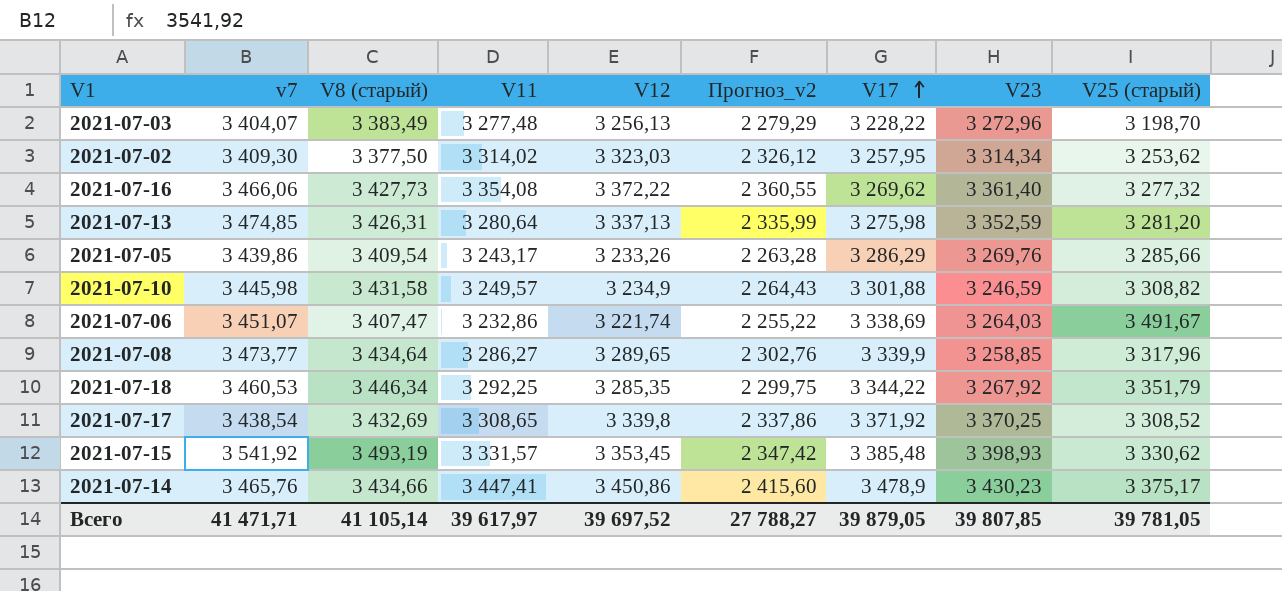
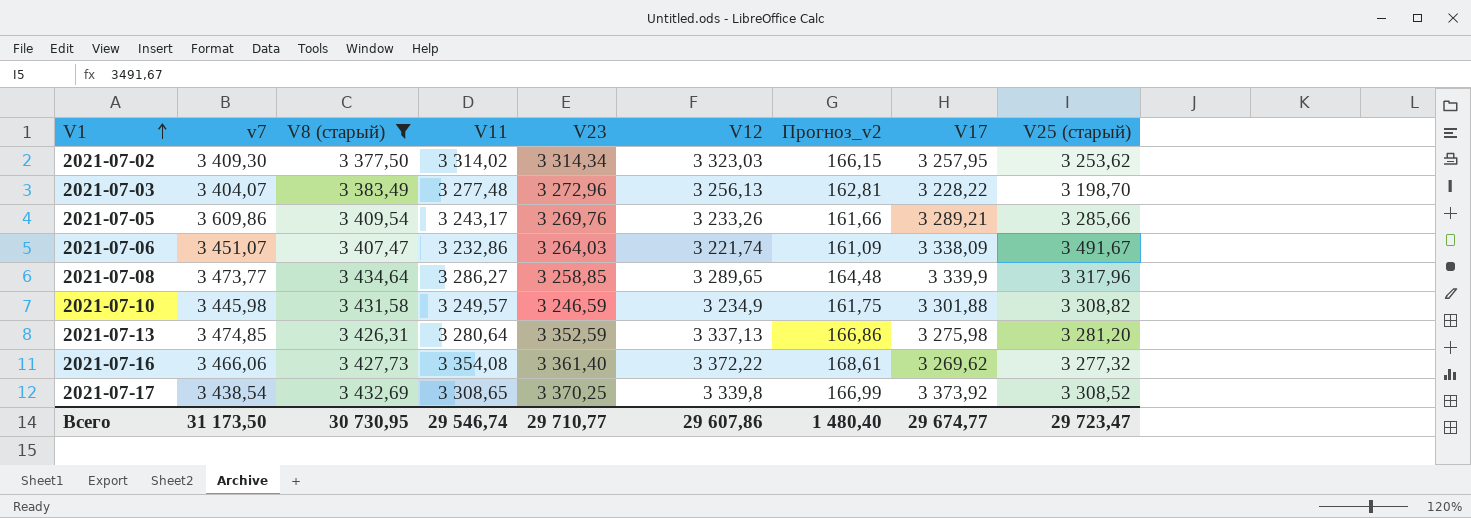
filter: none -> V8 (старый) <= 3 434,64
row order: V17 ascending -> V1 ascending
column V23 | position: 8 -> 5
column Прогноз_v2 | formula: [V12] * 0,7 -> [V12] * 0,05
2021-07-05 | v7: 3 439,86 -> 3 609,86
2021-07-05 | V17: 3 286,29 -> 3 289,21
2021-07-06 | V17: 3 338,69 -> 3 338,09
2021-07-17 | V17: 3 371,92 -> 3 373,92
Всего | v7: 41 471,71 -> 31 173,50
Всего | V8 (старый): 41 105,14 -> 30 730,95
Всего | V11: 39 617,97 -> 29 546,74
Всего | V23: 39 807,85 -> 29 710,77
Всего | V12: 39 697,52 -> 29 607,86
Всего | Прогноз_v2: 27 788,27 -> 1 480,40
Всего | V17: 39 879,05 -> 29 674,77
Всего | V25 (старый): 39 781,05 -> 29 723,47

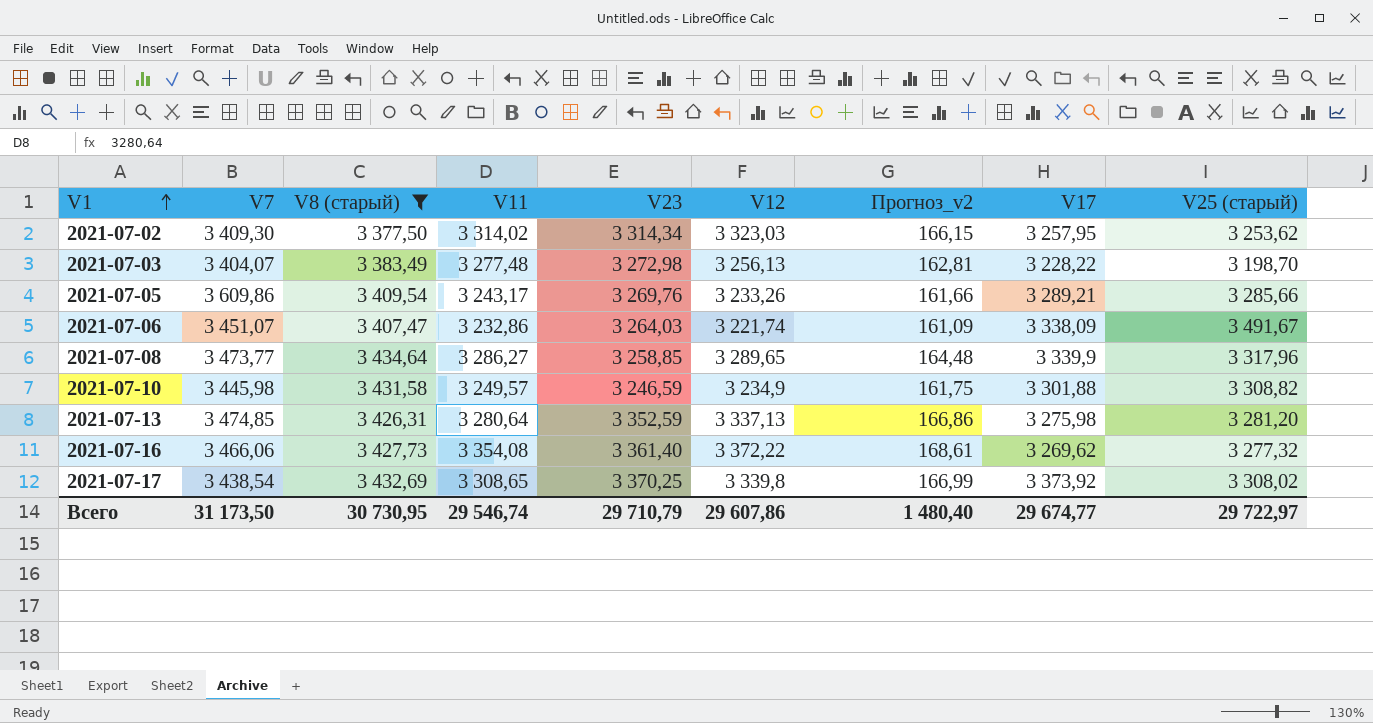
column name: v7 -> V7
2021-07-03 | V23: 3 272,96 -> 3 272,98
2021-07-17 | V25 (старый): 3 308,52 -> 3 308,02
Всего | V23: 29 710,77 -> 29 710,79
Всего | V25 (старый): 29 723,47 -> 29 722,97

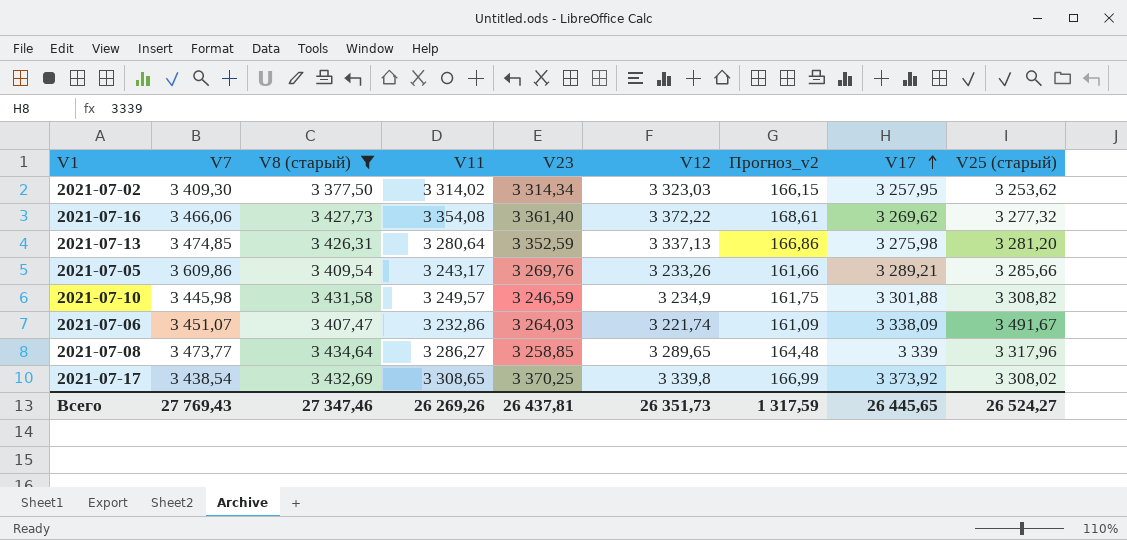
row order: V1 ascending -> V17 ascending
row 2021-07-03: 3 404,07 | 3 383,49 | 3 277,48 | 3 272,98 | 3 256,13 | 162,81 | 3 228,22 | 3 198,70 -> none
2021-07-08 | V17: 3 339,9 -> 3 339
Всего | V7: 31 173,50 -> 27 769,43
Всего | V8 (старый): 30 730,95 -> 27 347,46
Всего | V11: 29 546,74 -> 26 269,26
Всего | V23: 29 710,79 -> 26 437,81
Всего | V12: 29 607,86 -> 26 351,73
Всего | Прогноз_v2: 1 480,40 -> 1 317,59
Всего | V17: 29 674,77 -> 26 445,65
Всего | V25 (старый): 29 722,97 -> 26 524,27

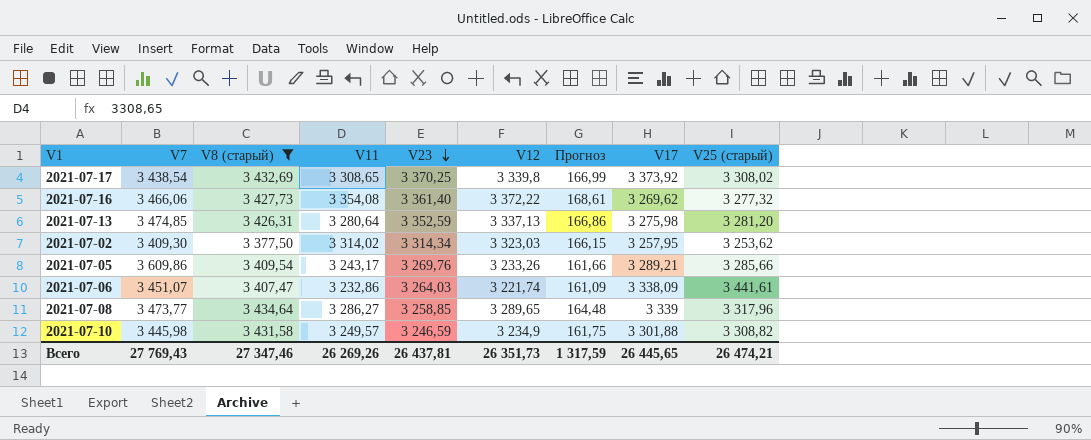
row order: V17 ascending -> V23 descending
column name: Прогноз_v2 -> Прогноз
2021-07-06 | V25 (старый): 3 491,67 -> 3 441,61
Всего | V25 (старый): 26 524,27 -> 26 474,21

